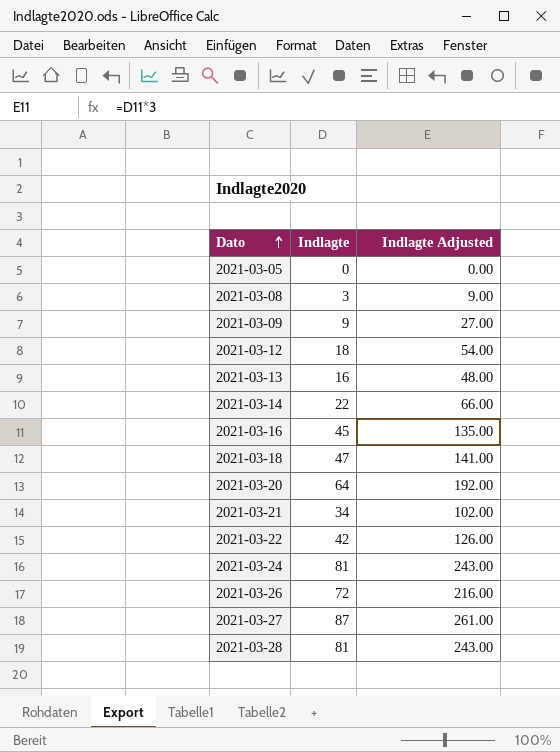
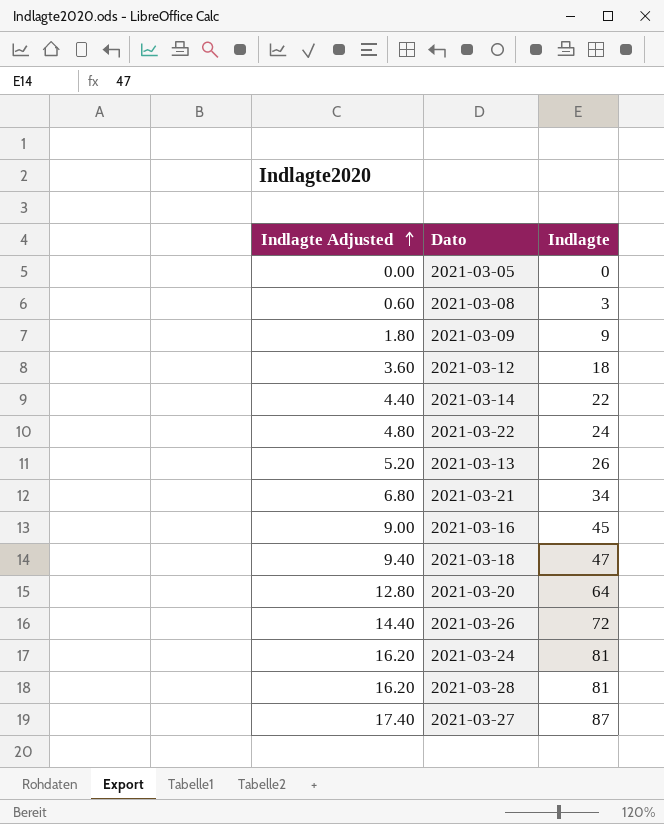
row order: Dato ascending -> Indlagte Adjusted ascending
column Indlagte Adjusted | formula: [Indlagte] * 3 -> [Indlagte] * 0.2
column Indlagte Adjusted | position: 3 -> 1
2021-03-22 | Indlagte: 42 -> 24
2021-03-13 | Indlagte: 16 -> 26

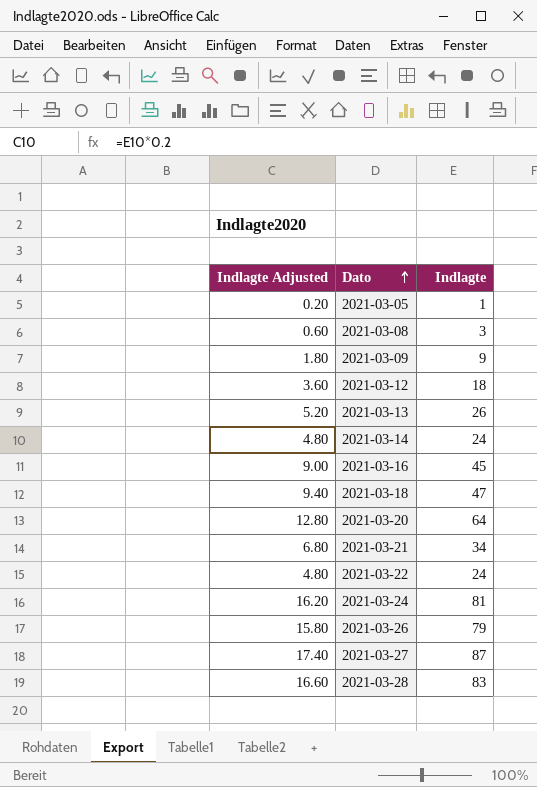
row order: Indlagte Adjusted ascending -> Dato ascending
2021-03-05 | Indlagte Adjusted: 0.00 -> 0.20
2021-03-05 | Indlagte: 0 -> 1
2021-03-14 | Indlagte Adjusted: 4.40 -> 4.80
2021-03-14 | Indlagte: 22 -> 24
2021-03-26 | Indlagte Adjusted: 14.40 -> 15.80
2021-03-26 | Indlagte: 72 -> 79
2021-03-28 | Indlagte Adjusted: 16.20 -> 16.60
2021-03-28 | Indlagte: 81 -> 83

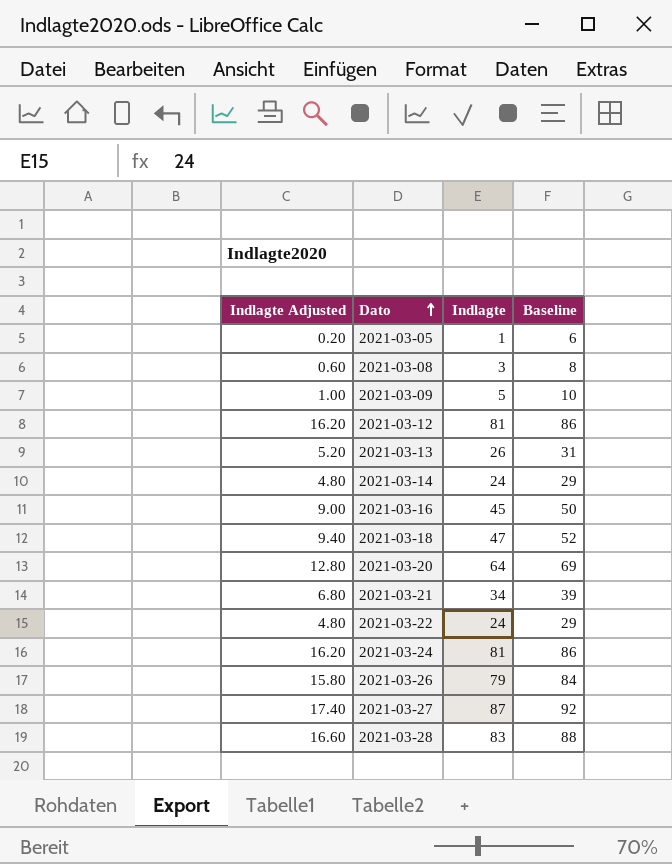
column Baseline | formula: none -> [Indlagte] + 5
2021-03-09 | Indlagte Adjusted: 1.80 -> 1.00
2021-03-09 | Indlagte: 9 -> 5
2021-03-12 | Indlagte Adjusted: 3.60 -> 16.20
2021-03-12 | Indlagte: 18 -> 81

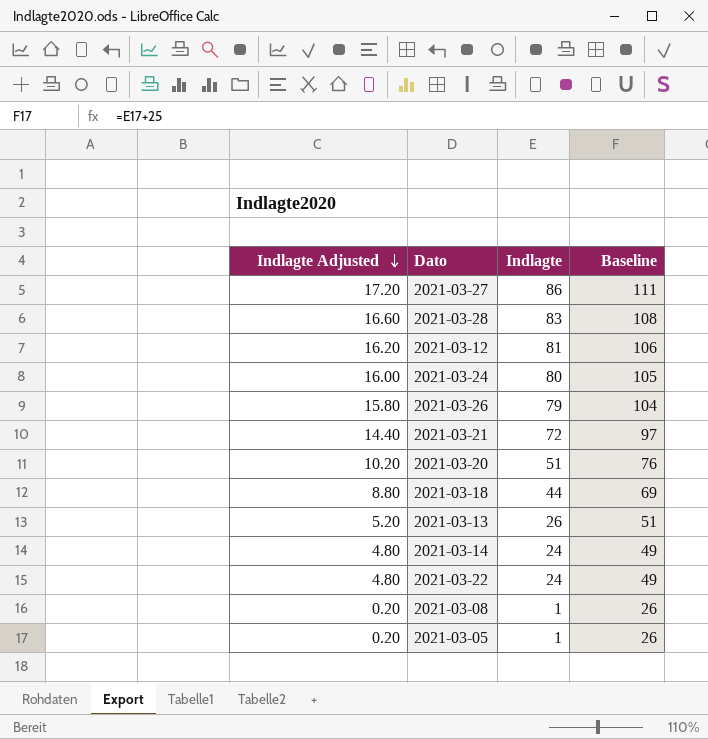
row order: Dato ascending -> Indlagte Adjusted descending
column Baseline | formula: [Indlagte] + 5 -> [Indlagte] + 25
row 2021-03-09: 1.00 | 5 | 10 -> none
row 2021-03-16: 9.00 | 45 | 50 -> none
2021-03-27 | Indlagte Adjusted: 17.40 -> 17.20
2021-03-27 | Indlagte: 87 -> 86
2021-03-24 | Indlagte Adjusted: 16.20 -> 16.00
2021-03-24 | Indlagte: 81 -> 80
2021-03-21 | Indlagte Adjusted: 6.80 -> 14.40
2021-03-21 | Indlagte: 34 -> 72
2021-03-20 | Indlagte Adjusted: 12.80 -> 10.20
2021-03-20 | Indlagte: 64 -> 51
2021-03-18 | Indlagte Adjusted: 9.40 -> 8.80
2021-03-18 | Indlagte: 47 -> 44
2021-03-08 | Indlagte Adjusted: 0.60 -> 0.20
2021-03-08 | Indlagte: 3 -> 1

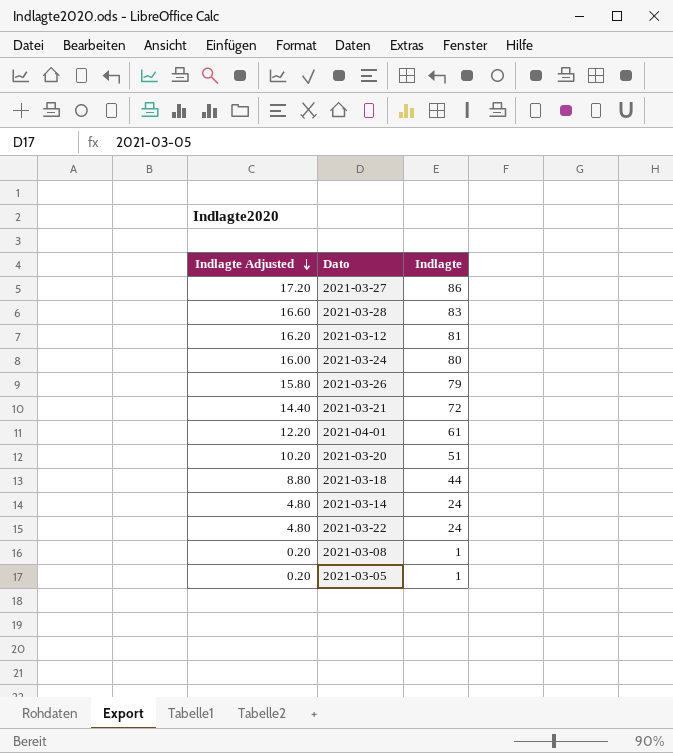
column Baseline | formula: [Indlagte] + 25 -> none
row 2021-03-13: 5.20 | 26 | 51 -> none
row 2021-04-01: none -> 12.20 | 61

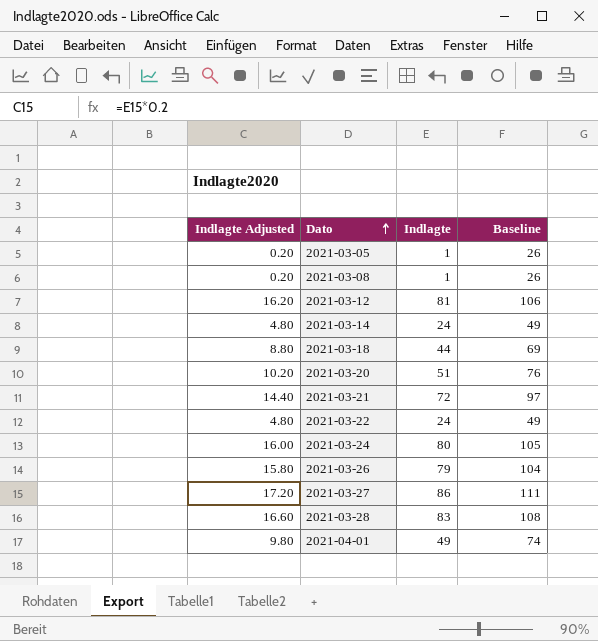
row order: Indlagte Adjusted descending -> Dato ascending
column Baseline | formula: none -> [Indlagte] + 25
2021-04-01 | Indlagte Adjusted: 12.20 -> 9.80
2021-04-01 | Indlagte: 61 -> 49

